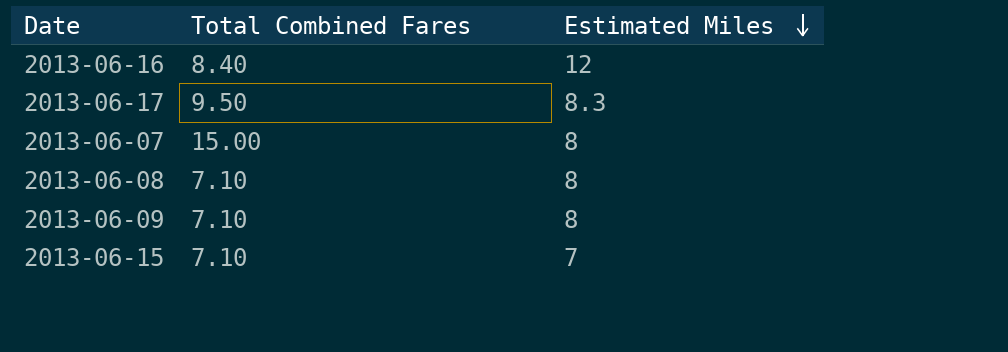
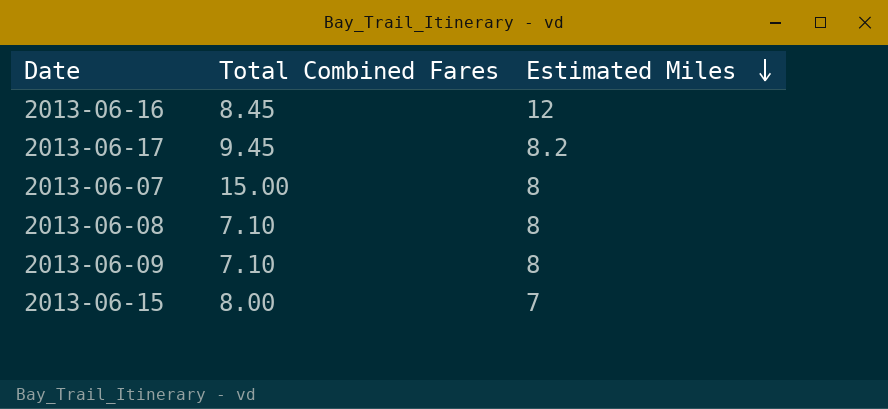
2013-06-16 | Total Combined Fares: 8.40 -> 8.45
2013-06-17 | Total Combined Fares: 9.50 -> 9.45
2013-06-17 | Estimated Miles: 8.3 -> 8.2
2013-06-15 | Total Combined Fares: 7.10 -> 8.00

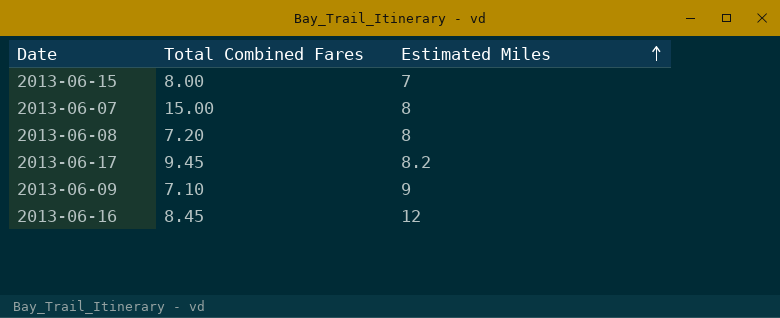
row order: Estimated Miles descending -> Estimated Miles ascending
2013-06-08 | Total Combined Fares: 7.10 -> 7.20
2013-06-09 | Estimated Miles: 8 -> 9

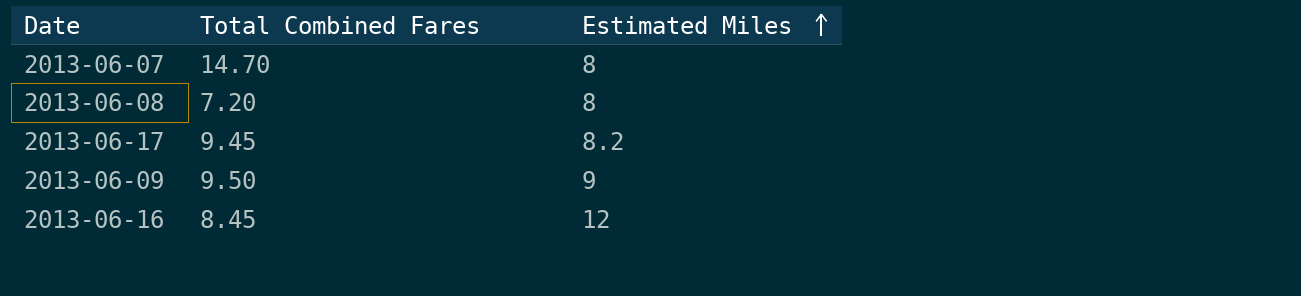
row 2013-06-15: 8.00 | 7 -> none
2013-06-07 | Total Combined Fares: 15.00 -> 14.70
2013-06-09 | Total Combined Fares: 7.10 -> 9.50

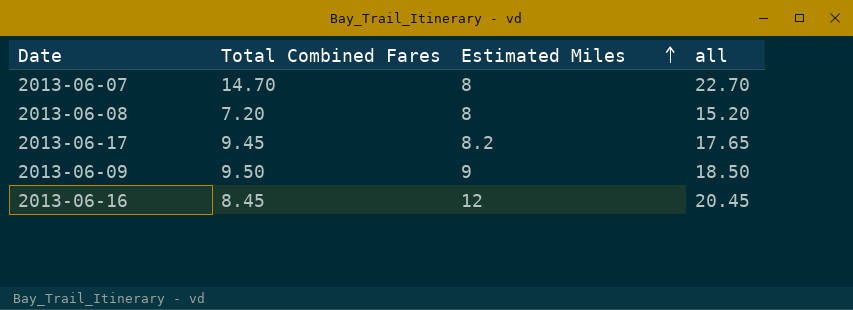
column all | formula: none -> [Total Combined Fares] + [Estimated Miles]

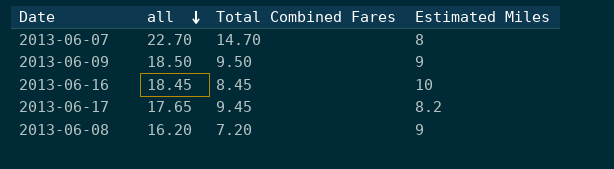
row order: Estimated Miles ascending -> all descending
column all | position: 4 -> 2
2013-06-16 | all: 20.45 -> 18.45
2013-06-16 | Estimated Miles: 12 -> 10
2013-06-08 | all: 15.20 -> 16.20
2013-06-08 | Estimated Miles: 8 -> 9

